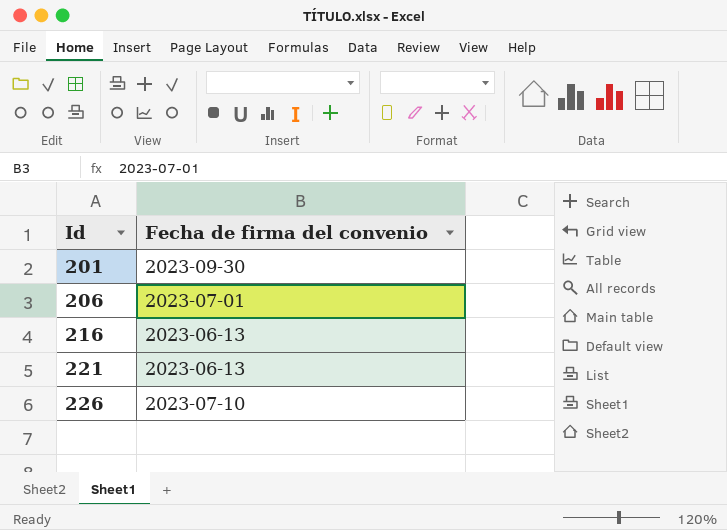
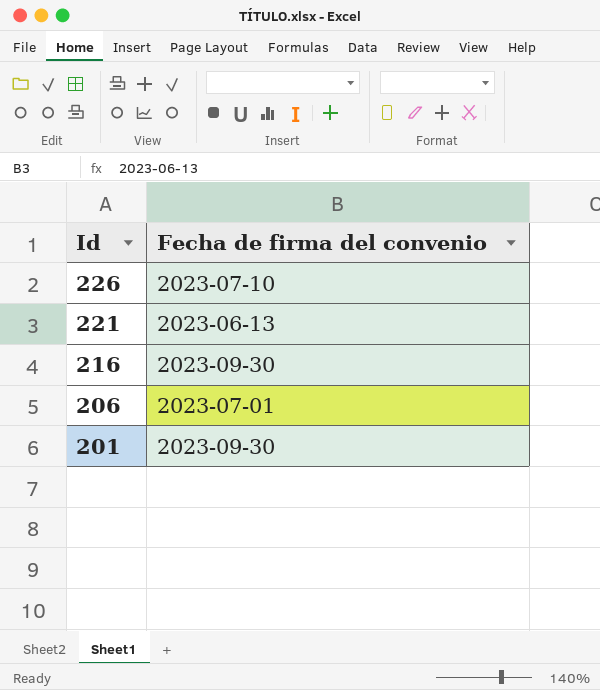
row order: Id ascending -> Id descending
216 | Fecha de firma del convenio: 2023-06-13 -> 2023-09-30

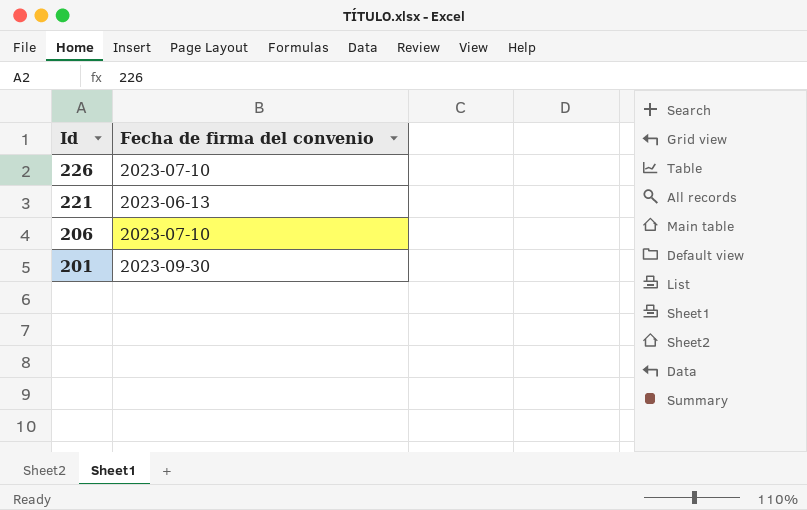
row 216: 2023-09-30 -> none
206 | Fecha de firma del convenio: 2023-07-01 -> 2023-07-10

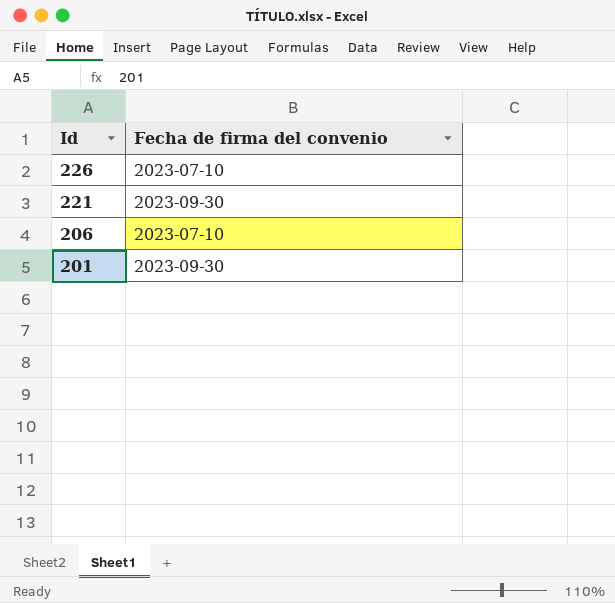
221 | Fecha de firma del convenio: 2023-06-13 -> 2023-09-30

